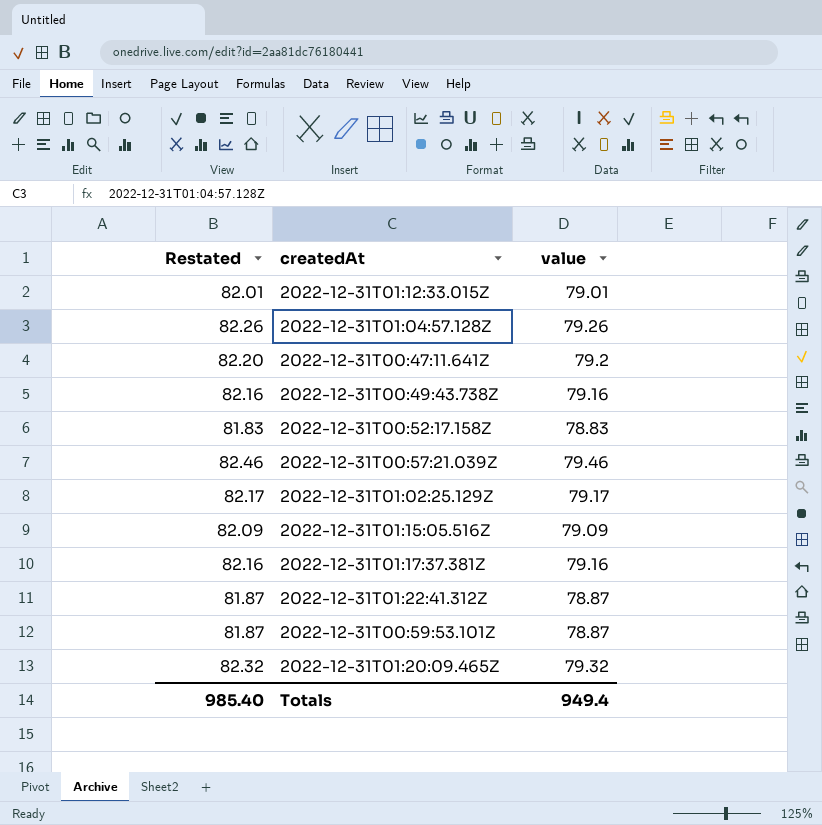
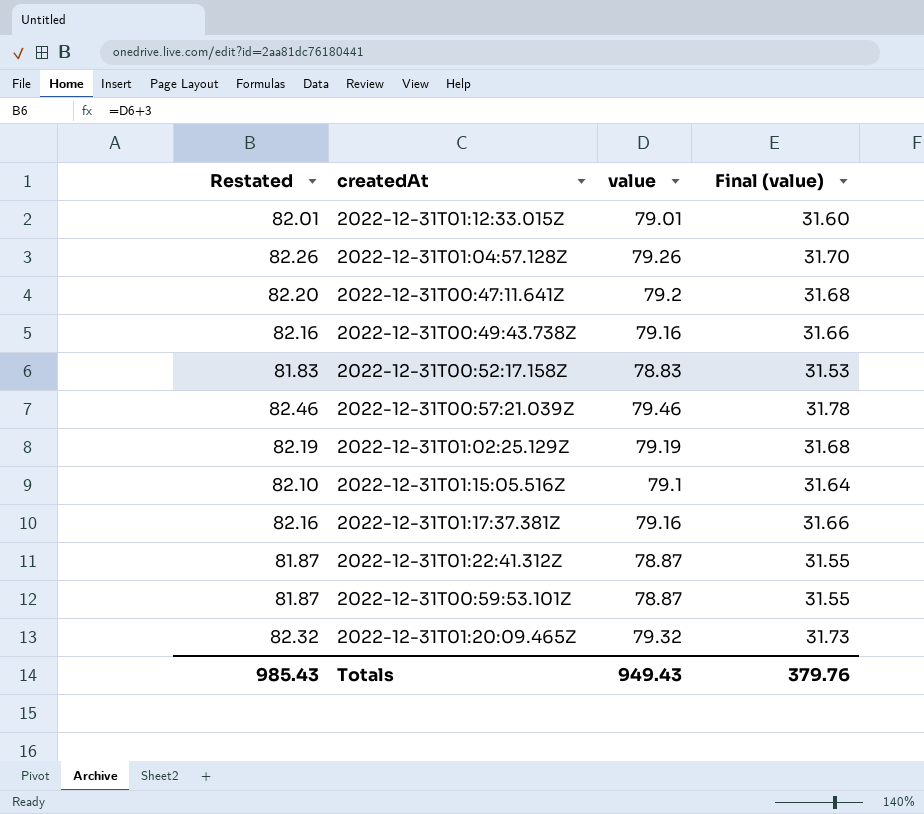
column Final (value) | formula: none -> [value] * 0.4
2022-12-31T01:02:25.129Z | Restated: 82.17 -> 82.19
2022-12-31T01:02:25.129Z | value: 79.17 -> 79.19
2022-12-31T01:15:05.516Z | Restated: 82.09 -> 82.10
2022-12-31T01:15:05.516Z | value: 79.09 -> 79.1
Totals | Restated: 985.40 -> 985.43
Totals | value: 949.4 -> 949.43

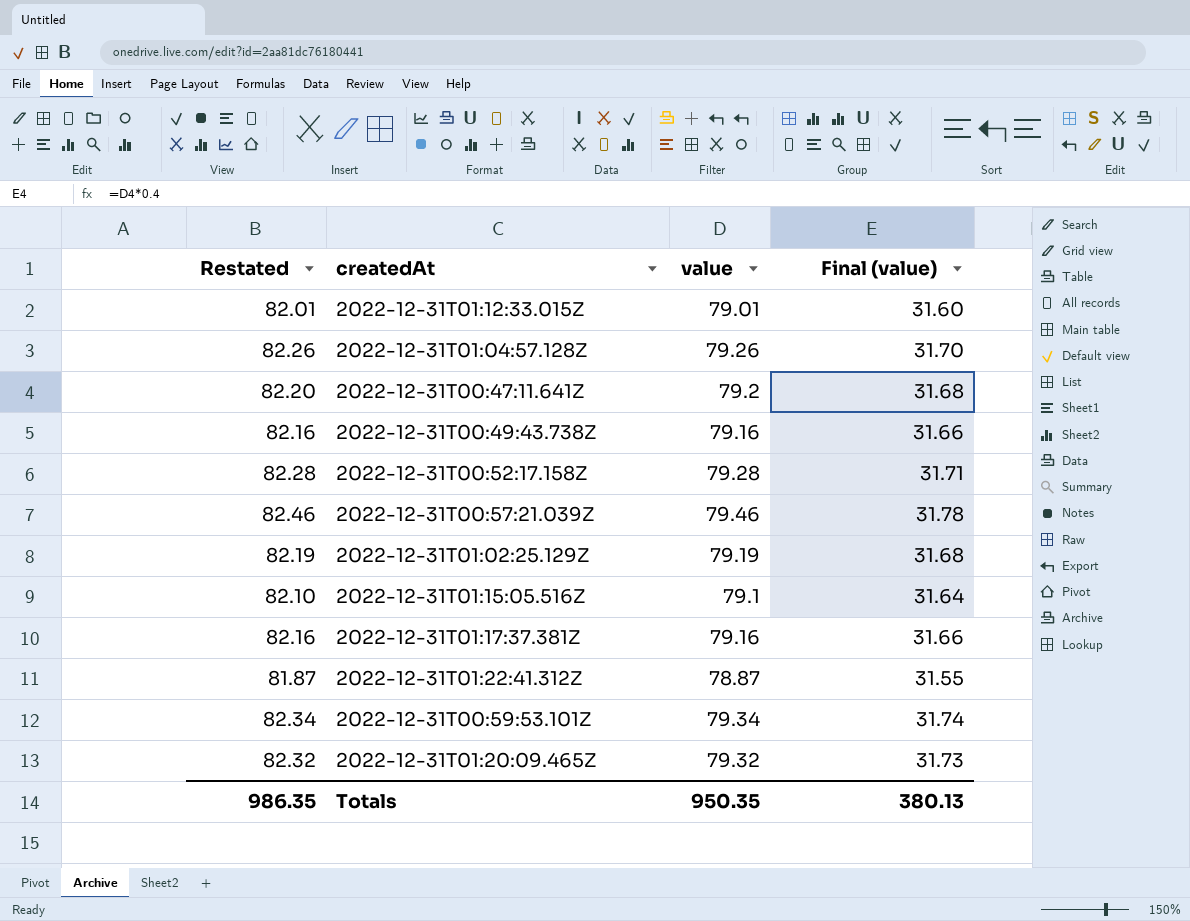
2022-12-31T00:52:17.158Z | Restated: 81.83 -> 82.28
2022-12-31T00:52:17.158Z | value: 78.83 -> 79.28
2022-12-31T00:52:17.158Z | Final (value): 31.53 -> 31.71
2022-12-31T00:59:53.101Z | Restated: 81.87 -> 82.34
2022-12-31T00:59:53.101Z | value: 78.87 -> 79.34
2022-12-31T00:59:53.101Z | Final (value): 31.55 -> 31.74
Totals | Restated: 985.43 -> 986.35
Totals | value: 949.43 -> 950.35
Totals | Final (value): 379.76 -> 380.13

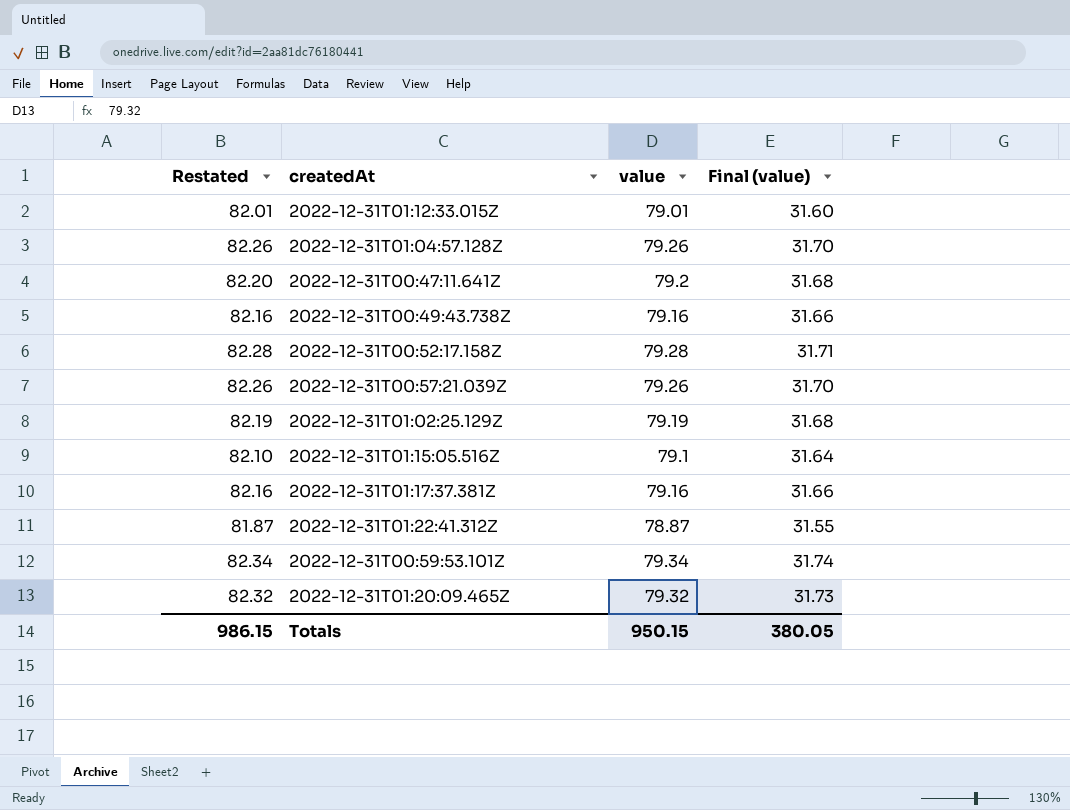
2022-12-31T00:57:21.039Z | Restated: 82.46 -> 82.26
2022-12-31T00:57:21.039Z | value: 79.46 -> 79.26
2022-12-31T00:57:21.039Z | Final (value): 31.78 -> 31.70
Totals | Restated: 986.35 -> 986.15
Totals | value: 950.35 -> 950.15
Totals | Final (value): 380.13 -> 380.05

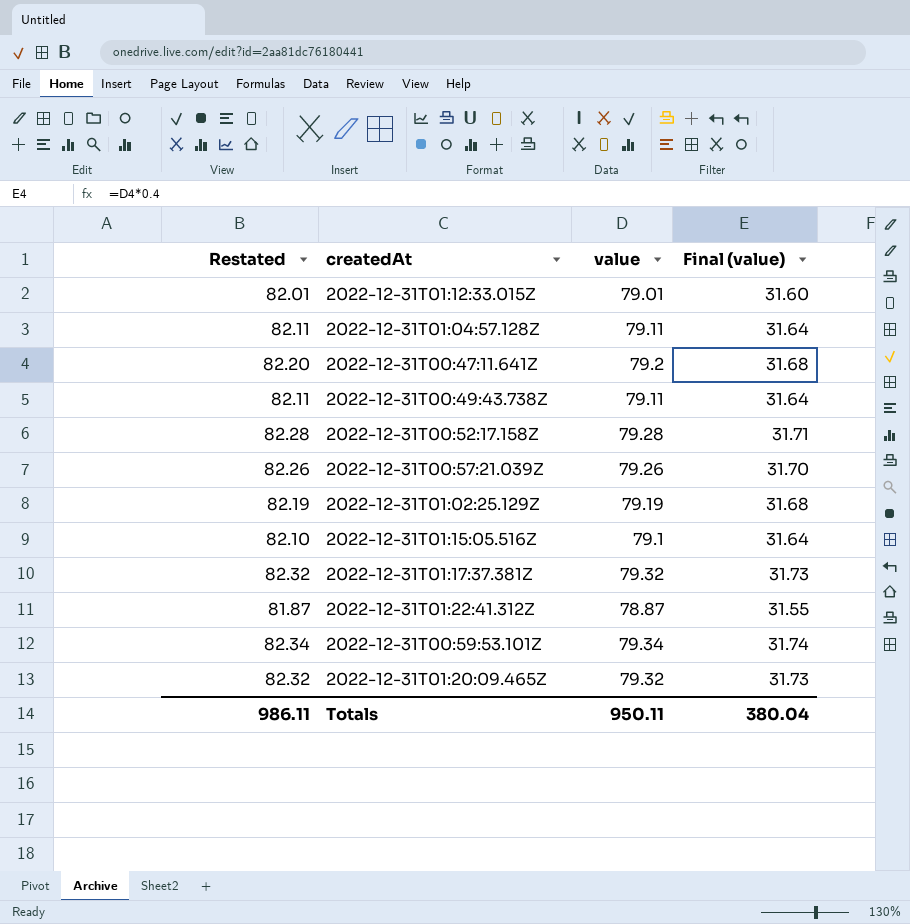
2022-12-31T01:04:57.128Z | Restated: 82.26 -> 82.11
2022-12-31T01:04:57.128Z | value: 79.26 -> 79.11
2022-12-31T01:04:57.128Z | Final (value): 31.70 -> 31.64
2022-12-31T00:49:43.738Z | Restated: 82.16 -> 82.11
2022-12-31T00:49:43.738Z | value: 79.16 -> 79.11
2022-12-31T00:49:43.738Z | Final (value): 31.66 -> 31.64
2022-12-31T01:17:37.381Z | Restated: 82.16 -> 82.32
2022-12-31T01:17:37.381Z | value: 79.16 -> 79.32
2022-12-31T01:17:37.381Z | Final (value): 31.66 -> 31.73
Totals | Restated: 986.15 -> 986.11
Totals | value: 950.15 -> 950.11
Totals | Final (value): 380.05 -> 380.04

